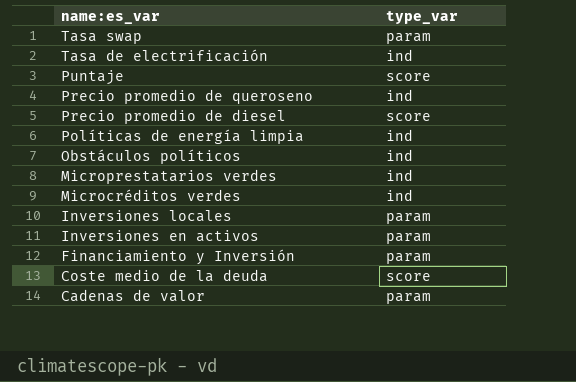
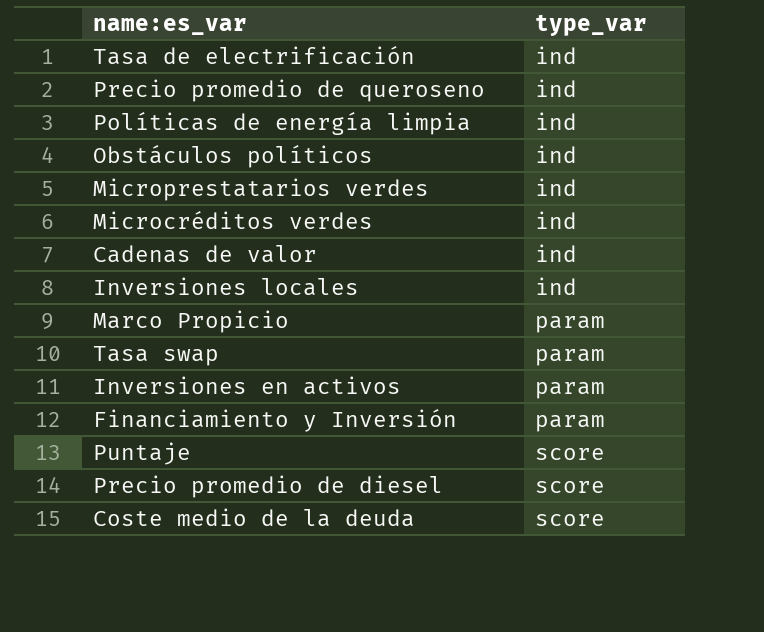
row order: name:es_var descending -> type_var ascending
Cadenas de valor | type_var: param -> ind
Inversiones locales | type_var: param -> ind
row Marco Propicio: none -> param

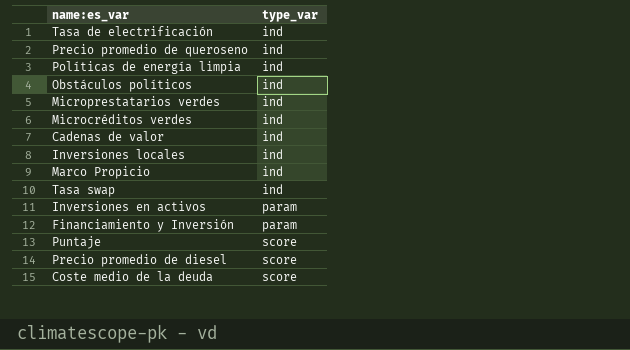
Marco Propicio | type_var: param -> ind
Tasa swap | type_var: param -> ind

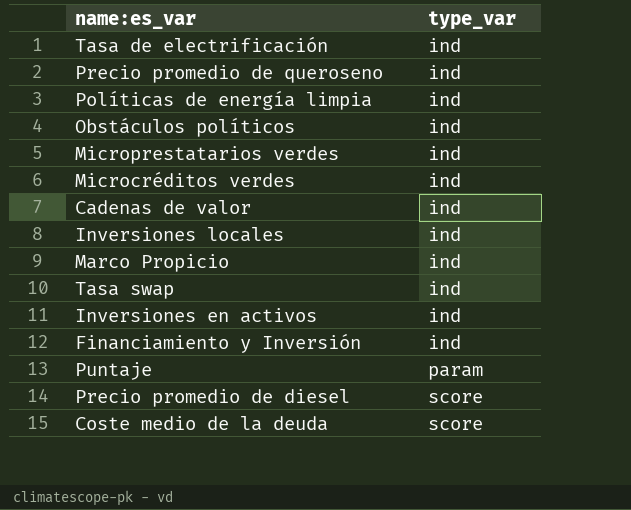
Inversiones en activos | type_var: param -> ind
Financiamiento y Inversión | type_var: param -> ind
Puntaje | type_var: score -> param

